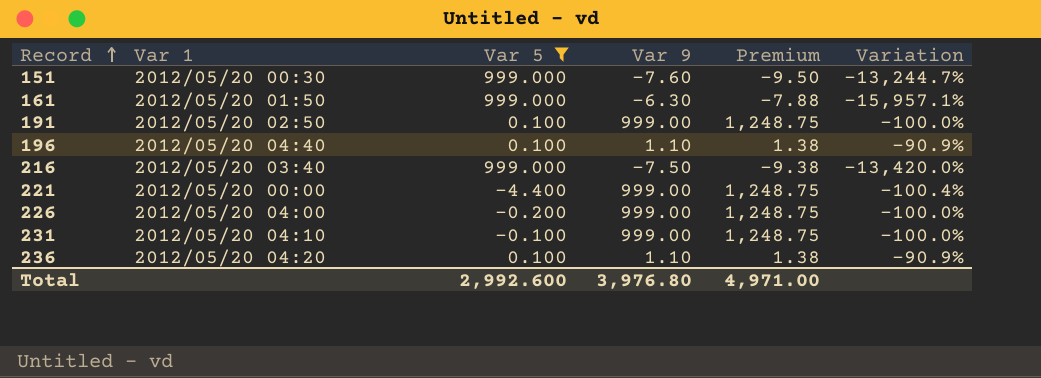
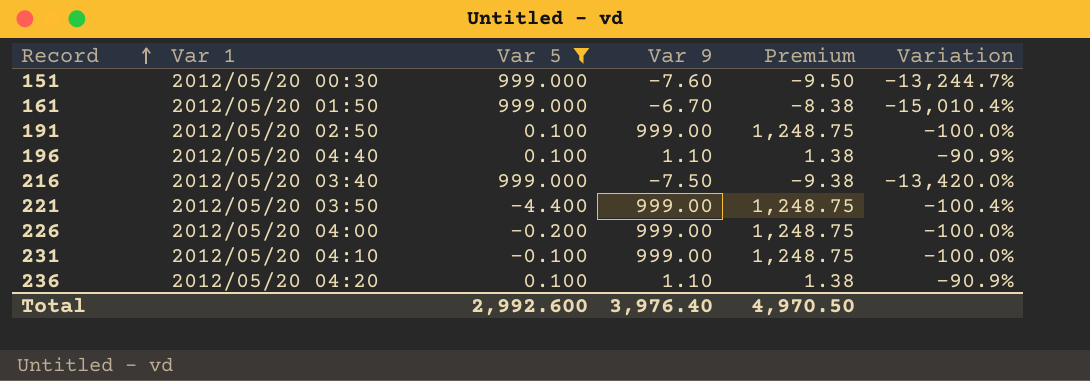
161 | Var 9: -6.30 -> -6.70
161 | Premium: -7.88 -> -8.38
161 | Variation: -15,957.1% -> -15,010.4%
221 | Var 1: 2012/05/20 00:00 -> 2012/05/20 03:50
Total | Var 9: 3,976.80 -> 3,976.40
Total | Premium: 4,971.00 -> 4,970.50

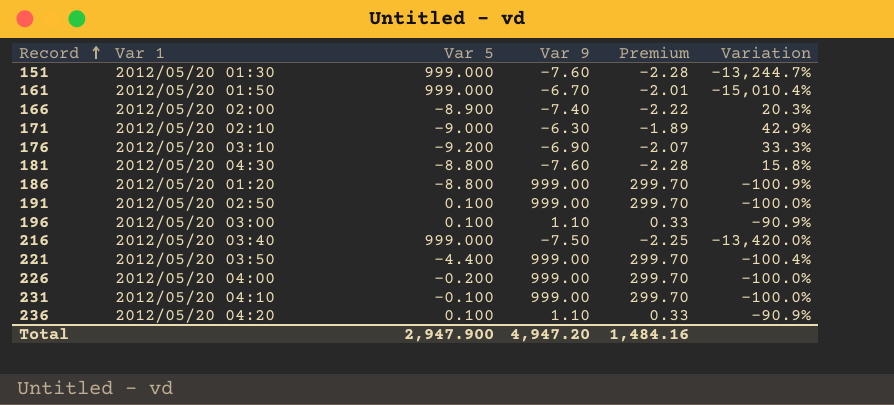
filter: Var 5 >= -4.400 -> none
column Premium | formula: [Var 9] * 1.25 -> [Var 9] * 0.3
151 | Var 1: 2012/05/20 00:30 -> 2012/05/20 01:30
196 | Var 1: 2012/05/20 04:40 -> 2012/05/20 03:00
Total | Var 5: 2,992.600 -> 2,947.900
Total | Var 9: 3,976.40 -> 4,947.20
Total | Premium: 4,970.50 -> 1,484.16

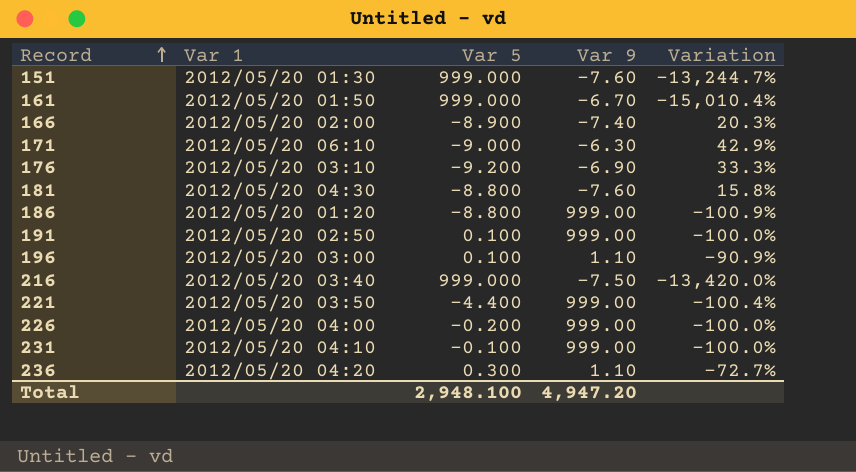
column Premium | formula: [Var 9] * 0.3 -> none
171 | Var 1: 2012/05/20 02:10 -> 2012/05/20 06:10
236 | Var 5: 0.100 -> 0.300
236 | Variation: -90.9% -> -72.7%
Total | Var 5: 2,947.900 -> 2,948.100

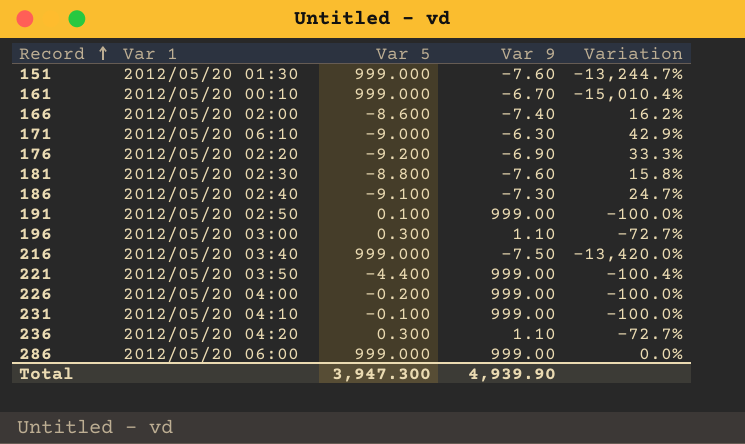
161 | Var 1: 2012/05/20 01:50 -> 2012/05/20 00:10
166 | Var 5: -8.900 -> -8.600
166 | Variation: 20.3% -> 16.2%
176 | Var 1: 2012/05/20 03:10 -> 2012/05/20 02:20
181 | Var 1: 2012/05/20 04:30 -> 2012/05/20 02:30
186 | Var 1: 2012/05/20 01:20 -> 2012/05/20 02:40
186 | Var 5: -8.800 -> -9.100
186 | Var 9: 999.00 -> -7.30
186 | Variation: -100.9% -> 24.7%
196 | Var 5: 0.100 -> 0.300
196 | Variation: -90.9% -> -72.7%
row 286: none -> 2012/05/20 06:00 | 999.000 | 999.00 | 0.0%
Total | Var 5: 2,948.100 -> 3,947.300
Total | Var 9: 4,947.20 -> 4,939.90

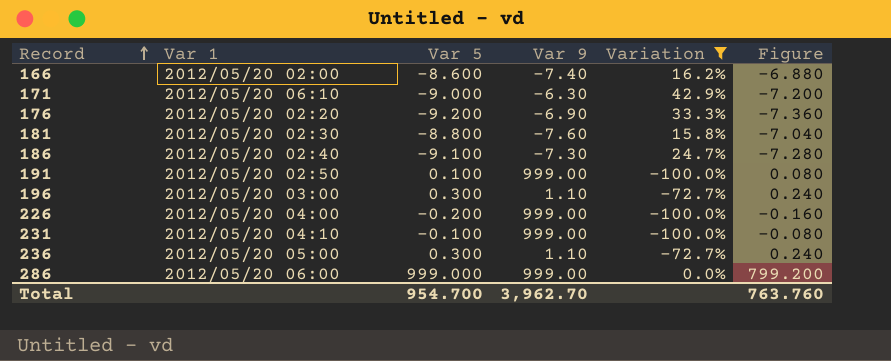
filter: none -> Variation >= -100.0%
column Figure | formula: none -> [Var 5] * 0.8
236 | Var 1: 2012/05/20 04:20 -> 2012/05/20 05:00
Total | Var 5: 3,947.300 -> 954.700
Total | Var 9: 4,939.90 -> 3,962.70

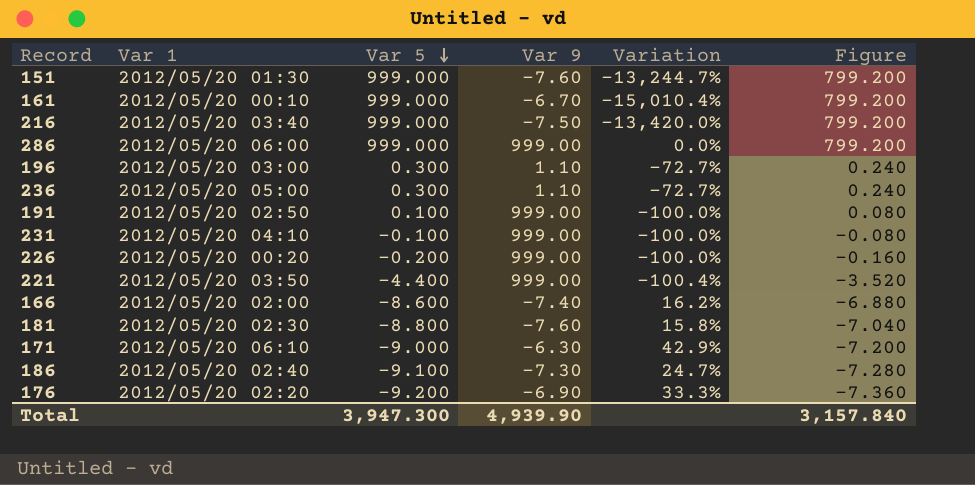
filter: Variation >= -100.0% -> none
row order: Record ascending -> Var 5 descending
226 | Var 1: 2012/05/20 04:00 -> 2012/05/20 00:20
Total | Var 5: 954.700 -> 3,947.300
Total | Var 9: 3,962.70 -> 4,939.90
Total | Figure: 763.760 -> 3,157.840

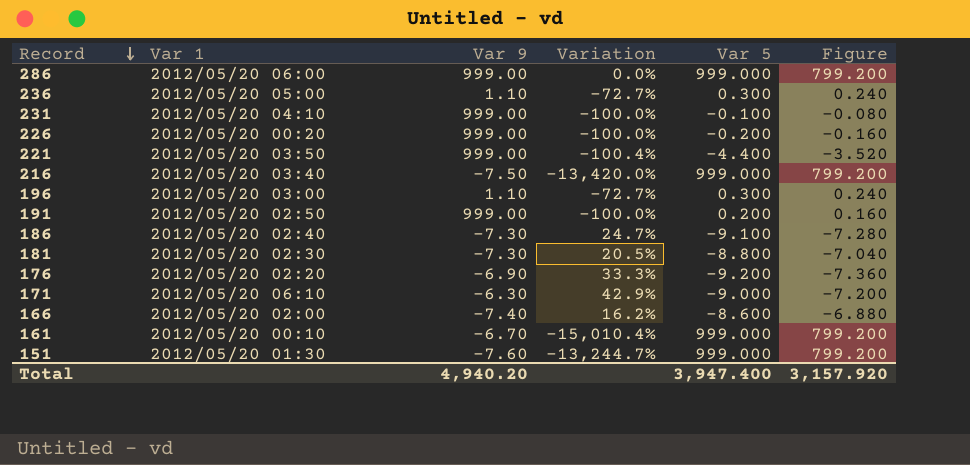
row order: Var 5 descending -> Record descending
column Var 5 | position: 3 -> 5
191 | Var 5: 0.100 -> 0.200
191 | Figure: 0.080 -> 0.160
181 | Var 9: -7.60 -> -7.30
181 | Variation: 15.8% -> 20.5%
Total | Var 9: 4,939.90 -> 4,940.20
Total | Var 5: 3,947.300 -> 3,947.400
Total | Figure: 3,157.840 -> 3,157.920

